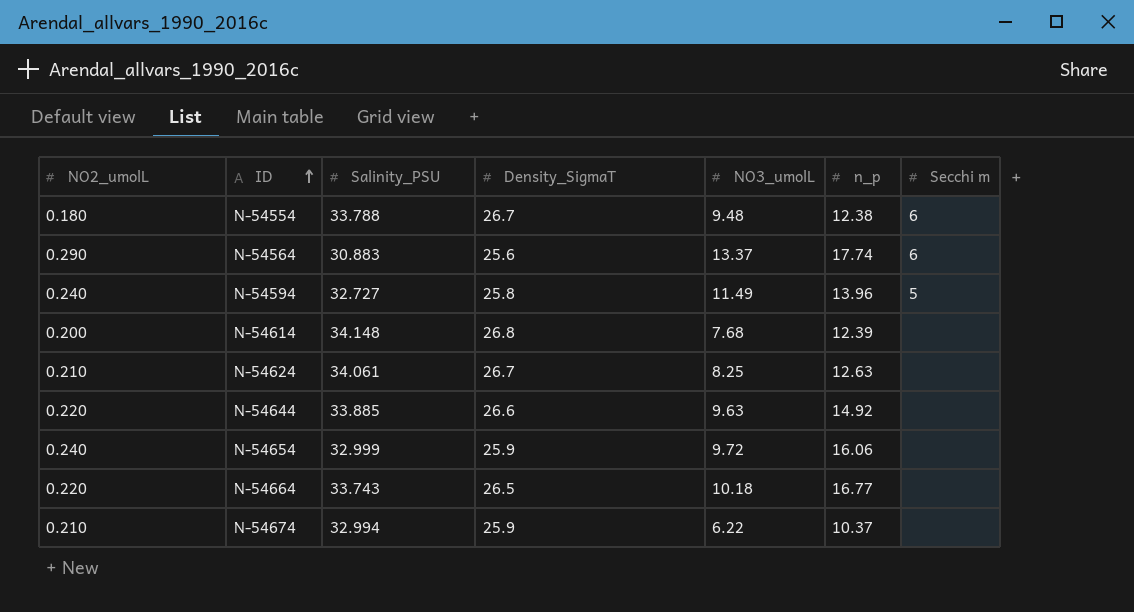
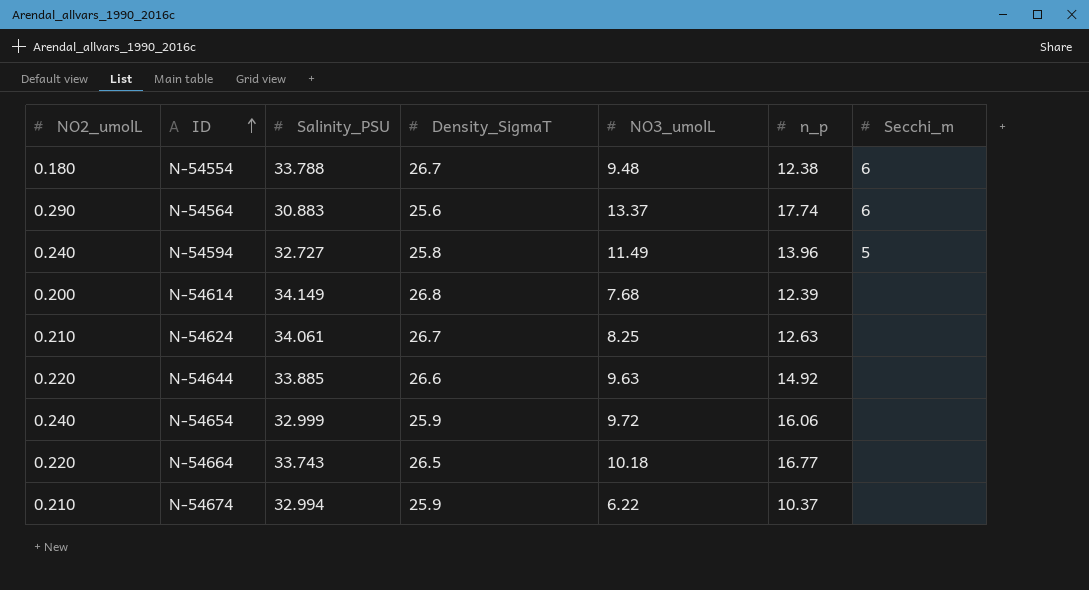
column name: Secchi m -> Secchi_m
N-54614 | Salinity_PSU: 34.148 -> 34.149

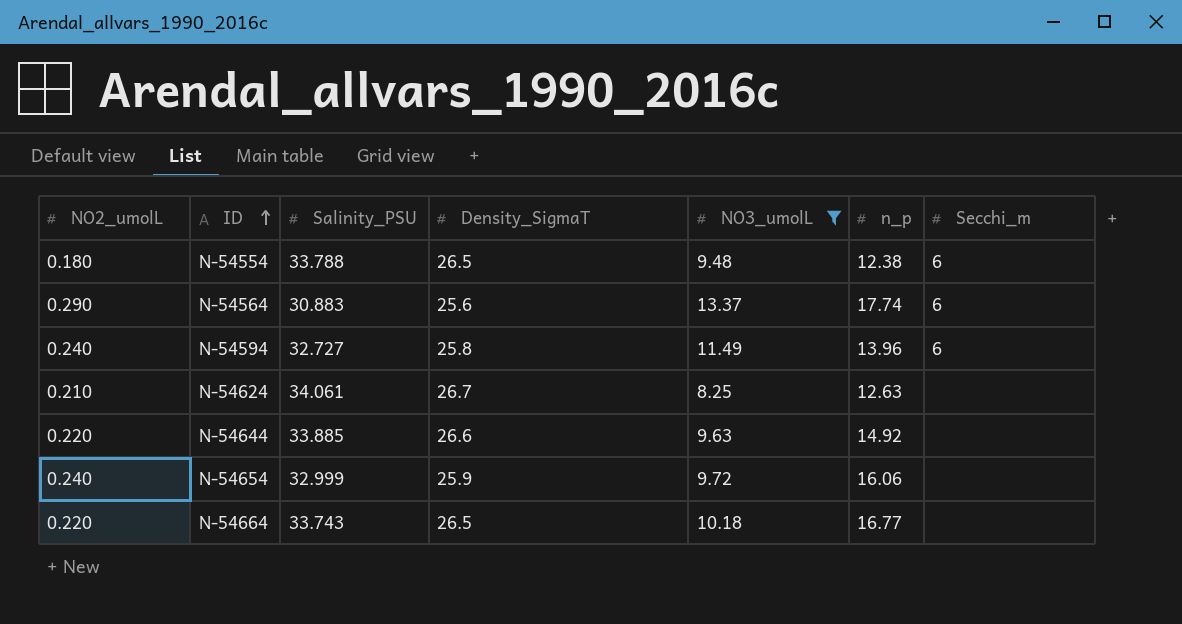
filter: none -> NO3_umolL >= 8.25
N-54554 | Density_SigmaT: 26.7 -> 26.5
N-54594 | Secchi_m: 5 -> 6

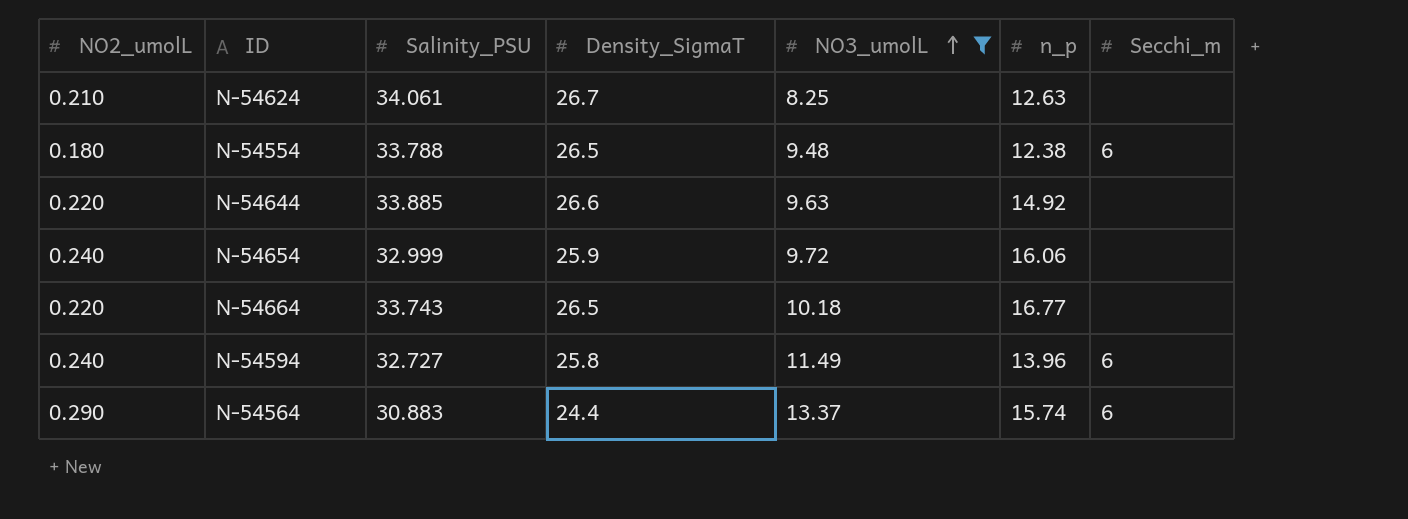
row order: ID ascending -> NO3_umolL ascending
N-54564 | Density_SigmaT: 25.6 -> 24.4
N-54564 | n_p: 17.74 -> 15.74

